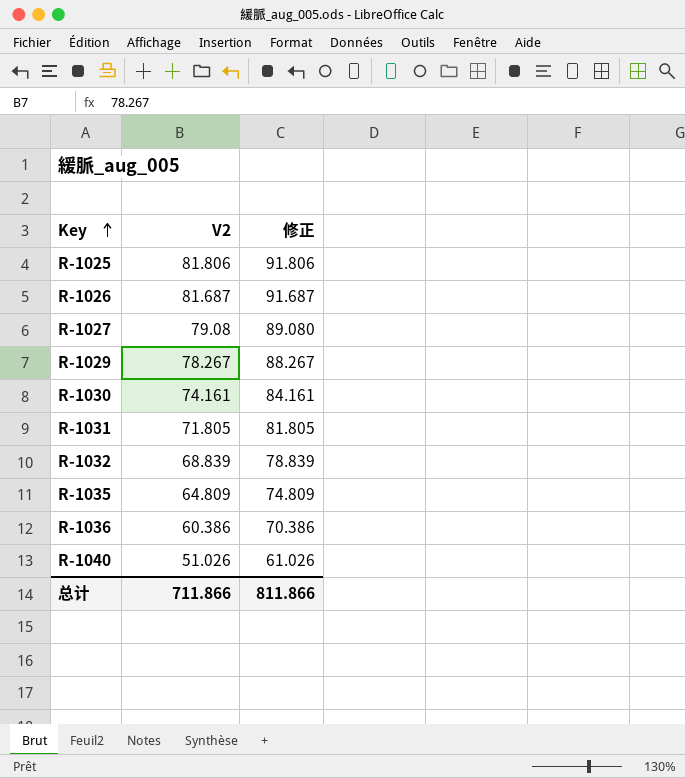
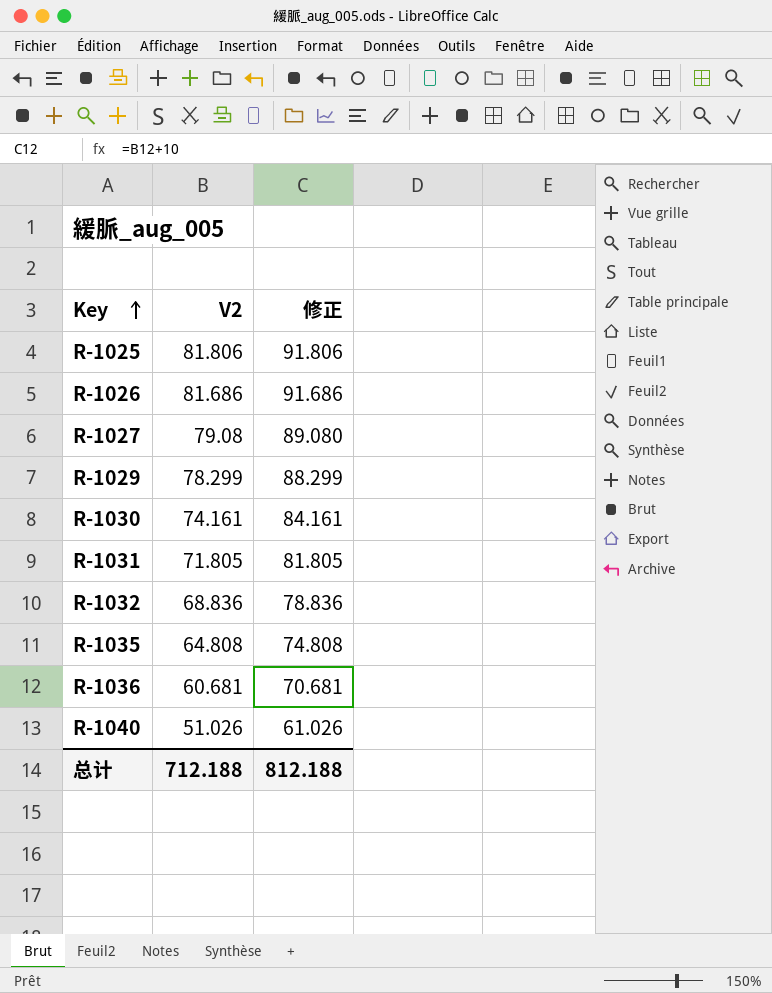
R-1026 | V2: 81.687 -> 81.686
R-1026 | 修正: 91.687 -> 91.686
R-1029 | V2: 78.267 -> 78.299
R-1029 | 修正: 88.267 -> 88.299
R-1032 | V2: 68.839 -> 68.836
R-1032 | 修正: 78.839 -> 78.836
R-1035 | V2: 64.809 -> 64.808
R-1035 | 修正: 74.809 -> 74.808
R-1036 | V2: 60.386 -> 60.681
R-1036 | 修正: 70.386 -> 70.681
总计 | V2: 711.866 -> 712.188
总计 | 修正: 811.866 -> 812.188

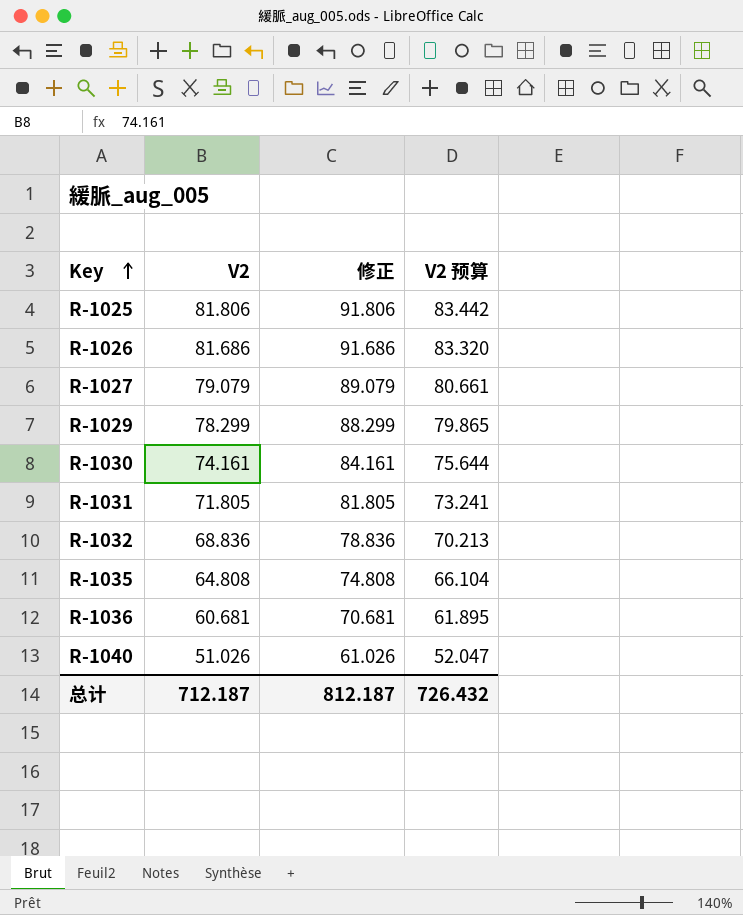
column V2 预算 | formula: none -> [V2] * 1.02
R-1027 | V2: 79.08 -> 79.079
R-1027 | 修正: 89.080 -> 89.079
总计 | V2: 712.188 -> 712.187
总计 | 修正: 812.188 -> 812.187

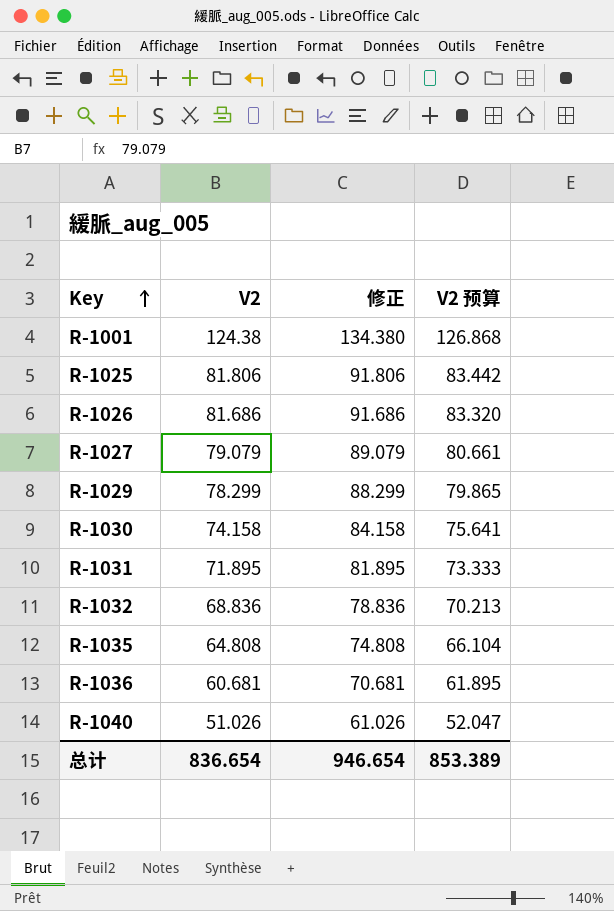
row R-1001: none -> 124.38 | 134.380 | 126.868
R-1030 | V2: 74.161 -> 74.158
R-1030 | 修正: 84.161 -> 84.158
R-1030 | V2 预算: 75.644 -> 75.641
R-1031 | V2: 71.805 -> 71.895
R-1031 | 修正: 81.805 -> 81.895
R-1031 | V2 预算: 73.241 -> 73.333
总计 | V2: 712.187 -> 836.654
总计 | 修正: 812.187 -> 946.654
总计 | V2 预算: 726.432 -> 853.389

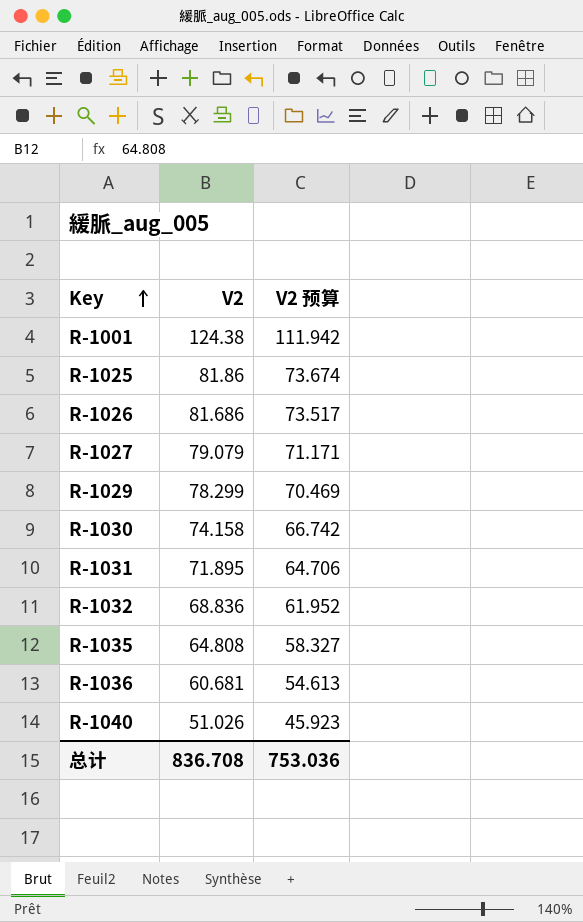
column 修正 | formula: [V2] + 10 -> none
column V2 预算 | formula: [V2] * 1.02 -> [V2] * 0.9
R-1025 | V2: 81.806 -> 81.86
总计 | V2: 836.654 -> 836.708
总计 | V2 预算: 853.389 -> 753.036

